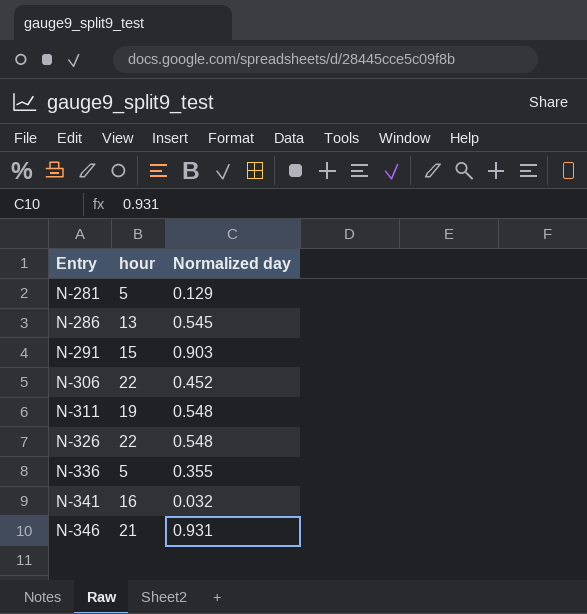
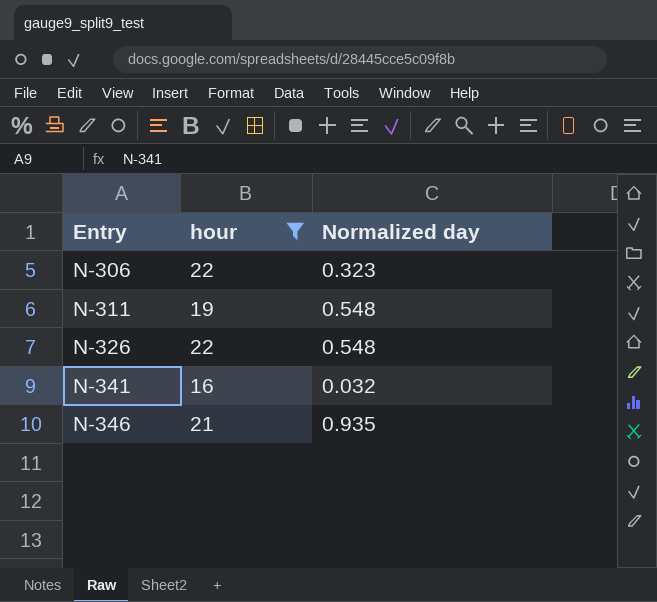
filter: none -> hour >= 16
N-306 | Normalized day: 0.452 -> 0.323
N-346 | Normalized day: 0.931 -> 0.935

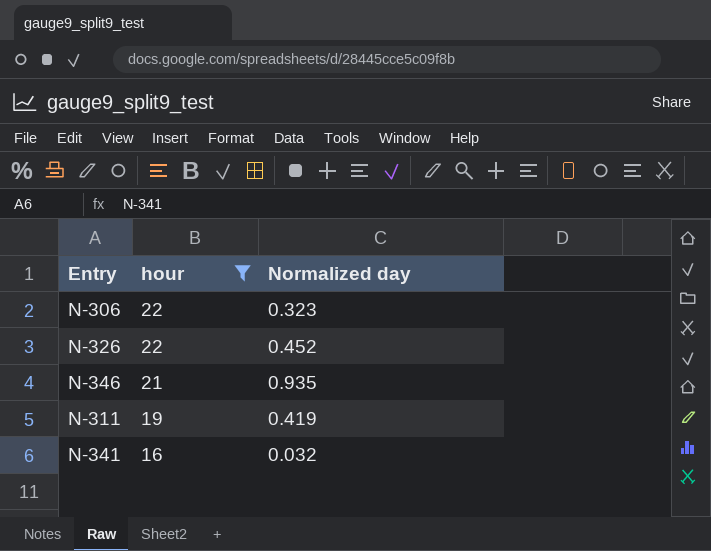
row order: Entry ascending -> hour descending
N-326 | Normalized day: 0.548 -> 0.452
N-311 | Normalized day: 0.548 -> 0.419

